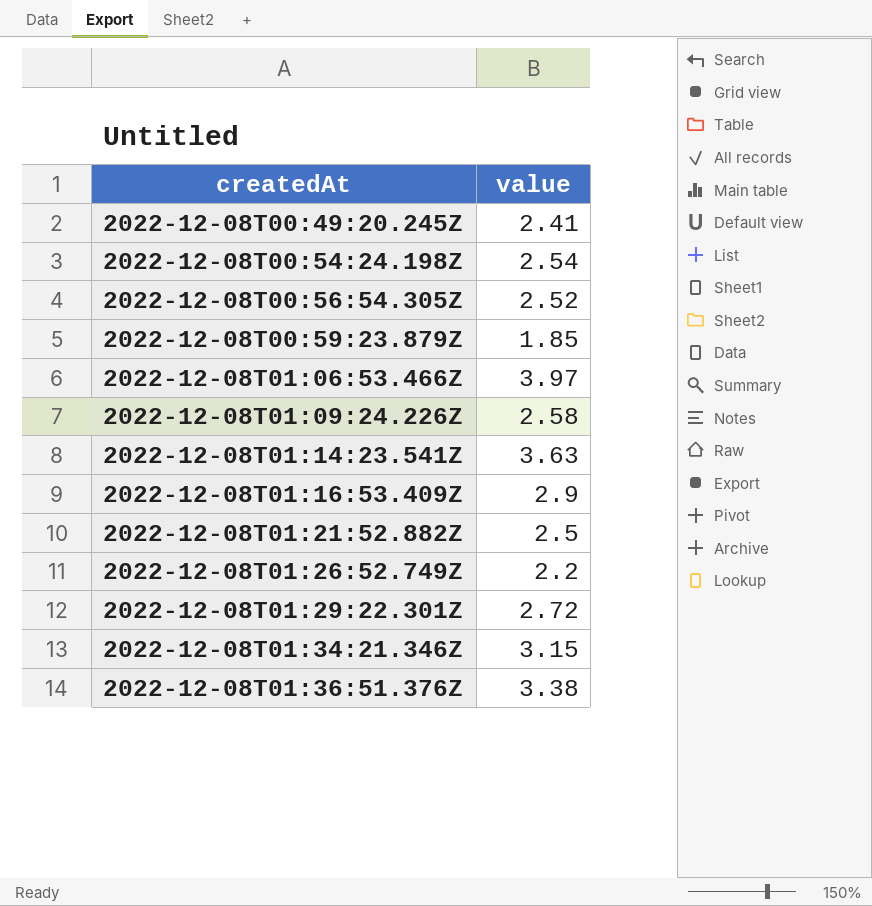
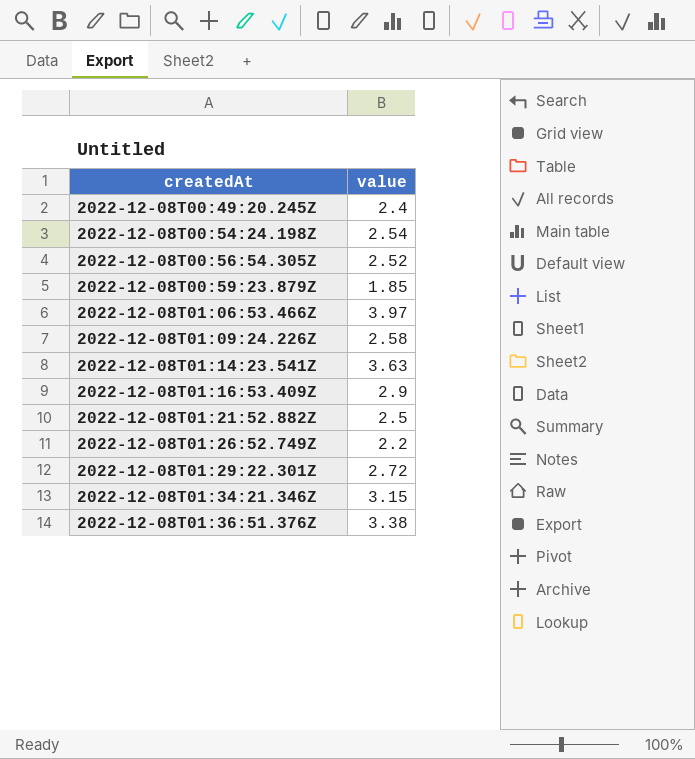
2022-12-08T00:49:20.245Z | value: 2.41 -> 2.4

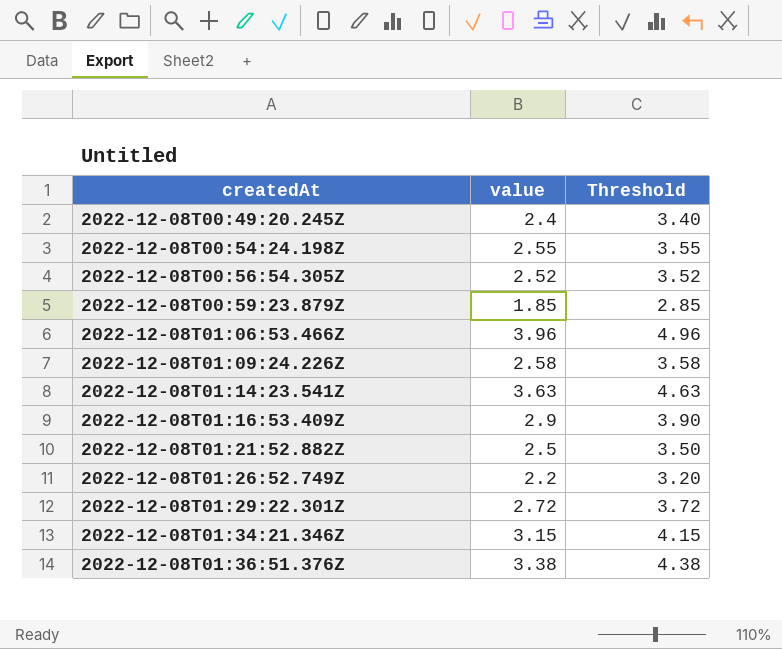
column Threshold | formula: none -> [value] + 1
2022-12-08T00:54:24.198Z | value: 2.54 -> 2.55
2022-12-08T01:06:53.466Z | value: 3.97 -> 3.96

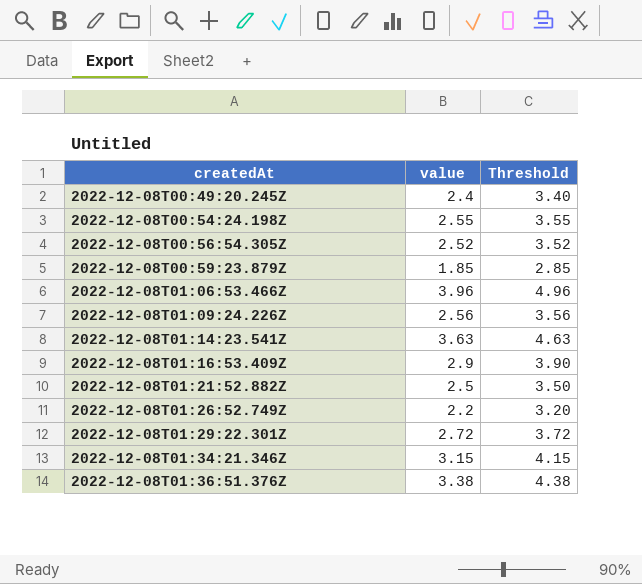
2022-12-08T01:09:24.226Z | value: 2.58 -> 2.56
2022-12-08T01:09:24.226Z | Threshold: 3.58 -> 3.56

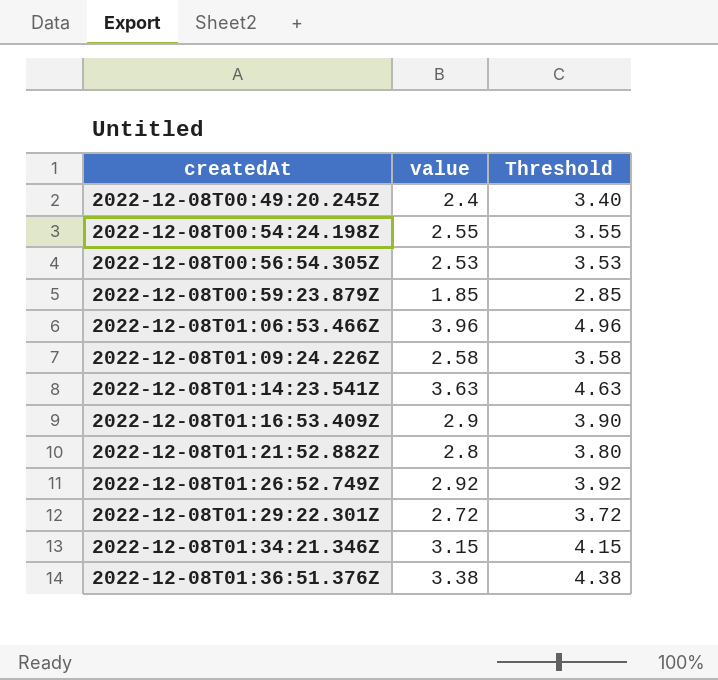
2022-12-08T00:56:54.305Z | value: 2.52 -> 2.53
2022-12-08T00:56:54.305Z | Threshold: 3.52 -> 3.53
2022-12-08T01:09:24.226Z | value: 2.56 -> 2.58
2022-12-08T01:09:24.226Z | Threshold: 3.56 -> 3.58
2022-12-08T01:21:52.882Z | value: 2.5 -> 2.8
2022-12-08T01:21:52.882Z | Threshold: 3.50 -> 3.80
2022-12-08T01:26:52.749Z | value: 2.2 -> 2.92
2022-12-08T01:26:52.749Z | Threshold: 3.20 -> 3.92

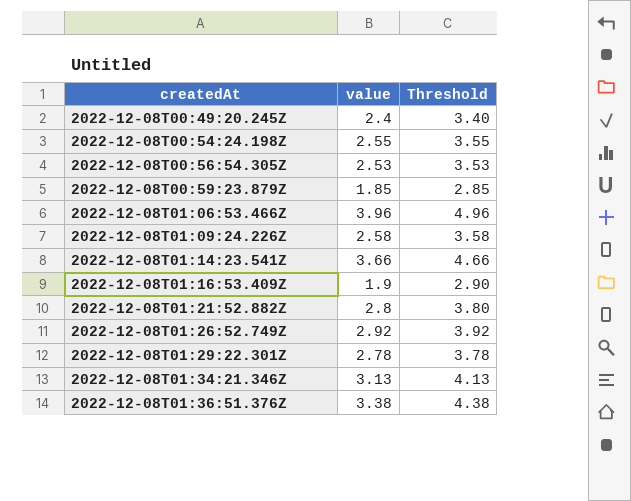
2022-12-08T01:14:23.541Z | value: 3.63 -> 3.66
2022-12-08T01:14:23.541Z | Threshold: 4.63 -> 4.66
2022-12-08T01:16:53.409Z | value: 2.9 -> 1.9
2022-12-08T01:16:53.409Z | Threshold: 3.90 -> 2.90
2022-12-08T01:29:22.301Z | value: 2.72 -> 2.78
2022-12-08T01:29:22.301Z | Threshold: 3.72 -> 3.78
2022-12-08T01:34:21.346Z | value: 3.15 -> 3.13
2022-12-08T01:34:21.346Z | Threshold: 4.15 -> 4.13

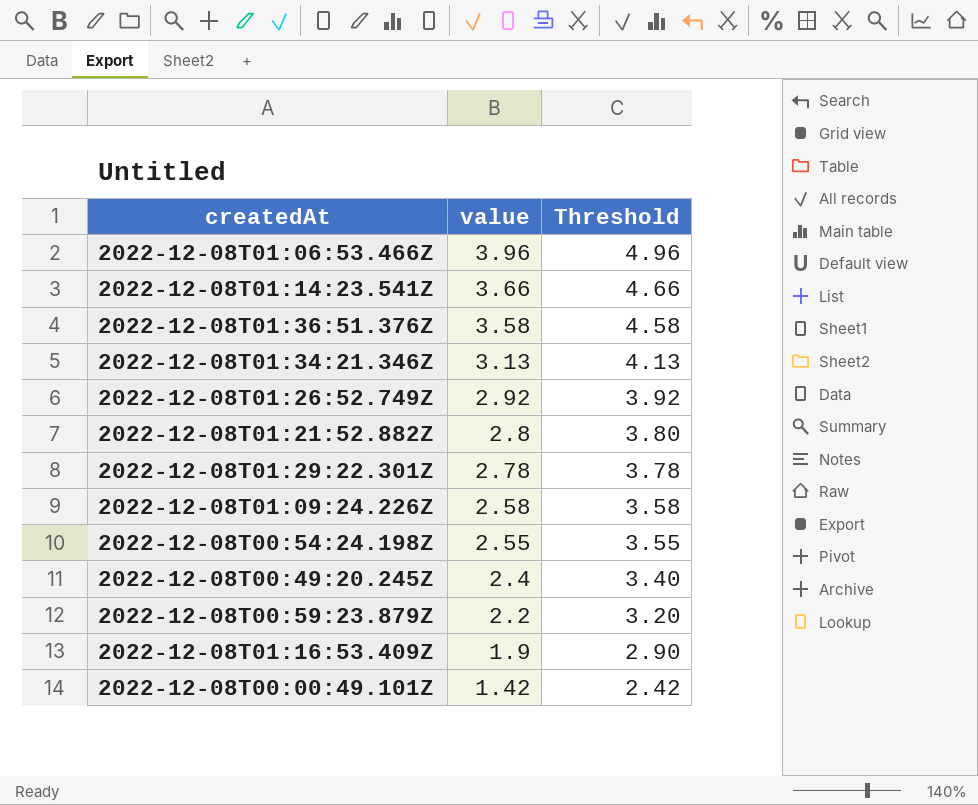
row order: createdAt ascending -> value descending
row 2022-12-08T00:56:54.305Z: 2.53 | 3.53 -> none
2022-12-08T01:36:51.376Z | value: 3.38 -> 3.58
2022-12-08T01:36:51.376Z | Threshold: 4.38 -> 4.58
2022-12-08T00:59:23.879Z | value: 1.85 -> 2.2
2022-12-08T00:59:23.879Z | Threshold: 2.85 -> 3.20
row 2022-12-08T00:00:49.101Z: none -> 1.42 | 2.42

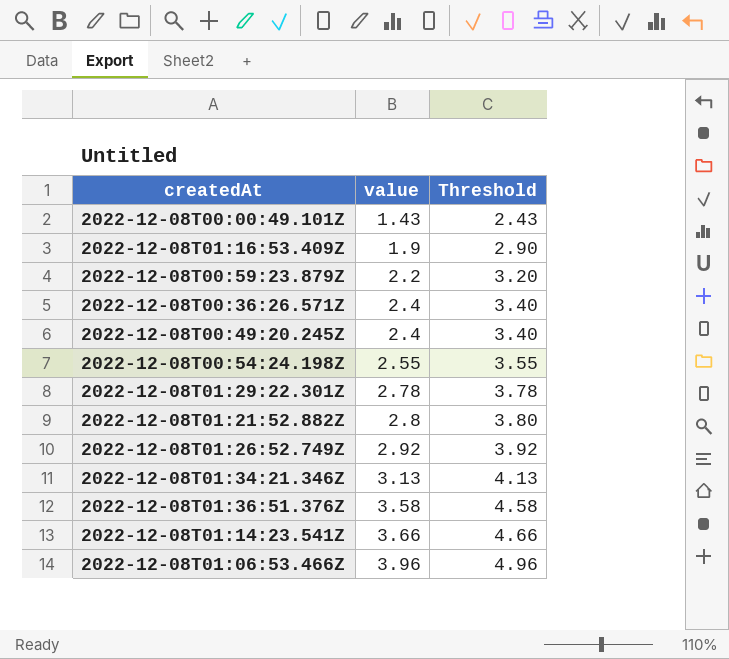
row order: value descending -> value ascending
row 2022-12-08T01:09:24.226Z: 2.58 | 3.58 -> none
2022-12-08T00:00:49.101Z | value: 1.42 -> 1.43
2022-12-08T00:00:49.101Z | Threshold: 2.42 -> 2.43
row 2022-12-08T00:36:26.571Z: none -> 2.4 | 3.40

